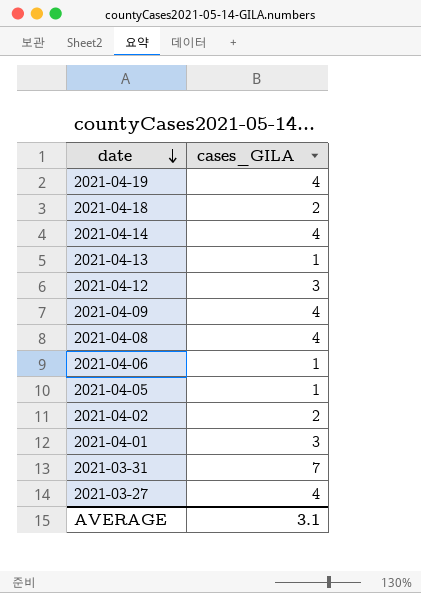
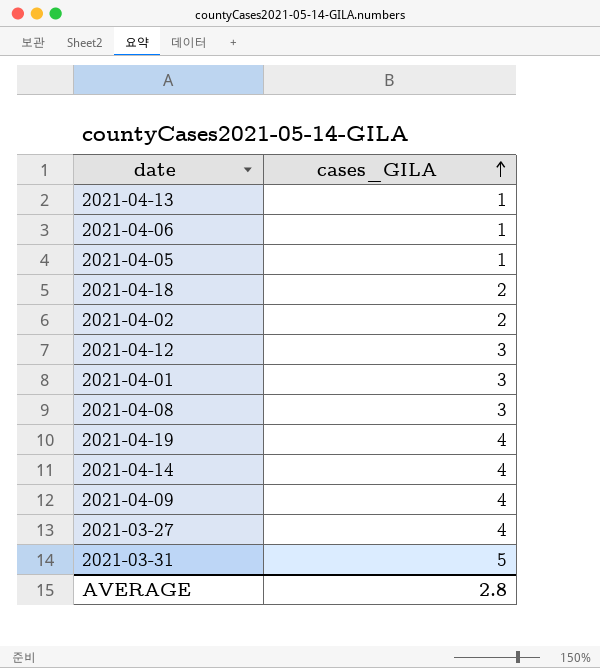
row order: date descending -> cases_GILA ascending
2021-04-08 | cases_GILA: 4 -> 3
2021-03-31 | cases_GILA: 7 -> 5
AVERAGE | cases_GILA: 3.1 -> 2.8

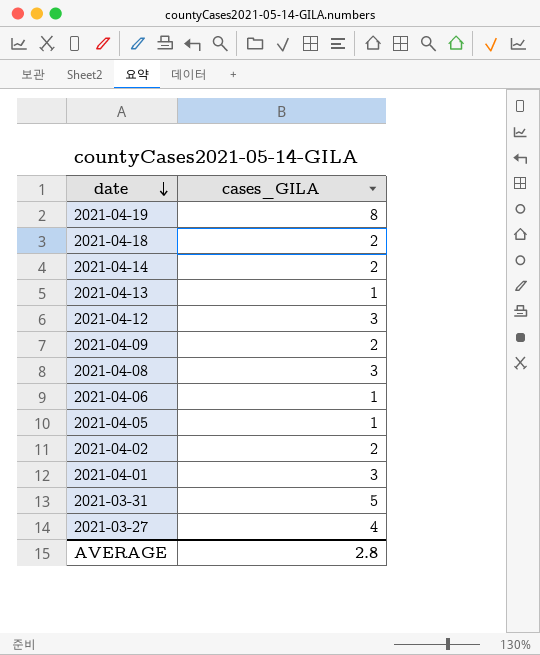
row order: cases_GILA ascending -> date descending
2021-04-19 | cases_GILA: 4 -> 8
2021-04-14 | cases_GILA: 4 -> 2
2021-04-09 | cases_GILA: 4 -> 2

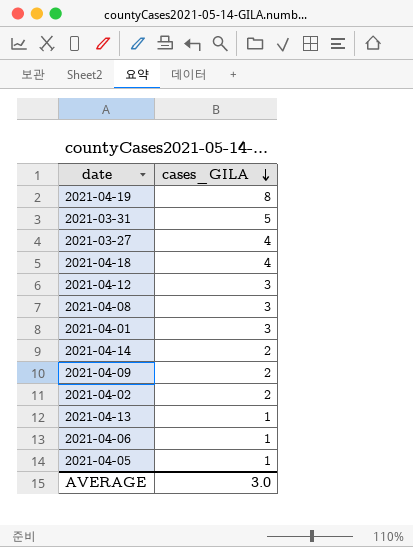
row order: date descending -> cases_GILA descending
2021-04-18 | cases_GILA: 2 -> 4
AVERAGE | cases_GILA: 2.8 -> 3.0

